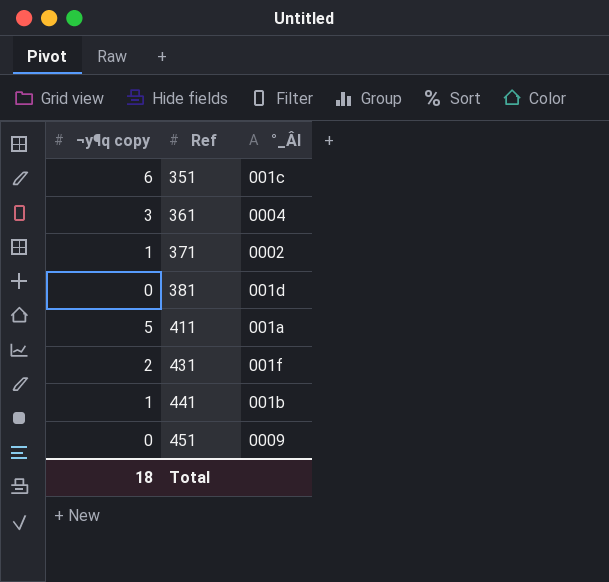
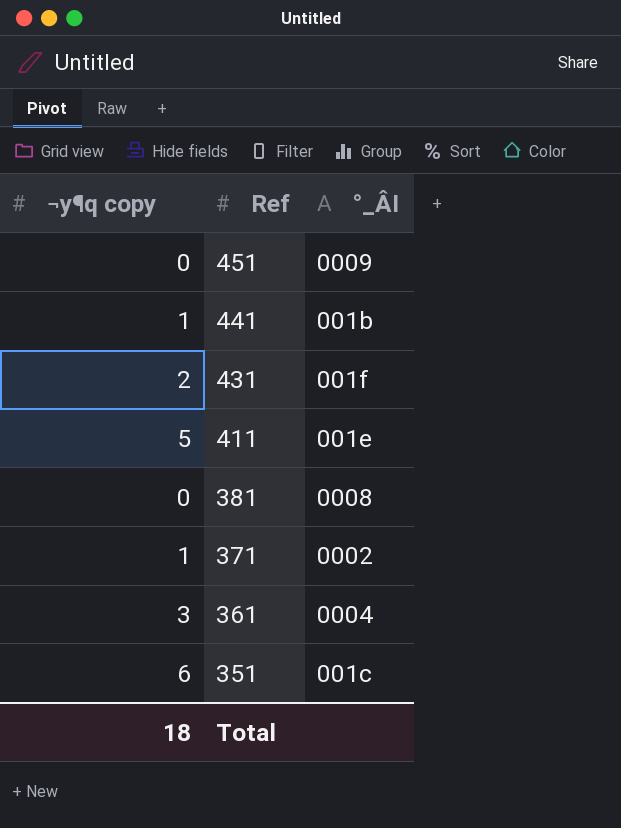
row order: Ref ascending -> Ref descending
411 | °_ÂI: 001a -> 001e
381 | °_ÂI: 001d -> 0008

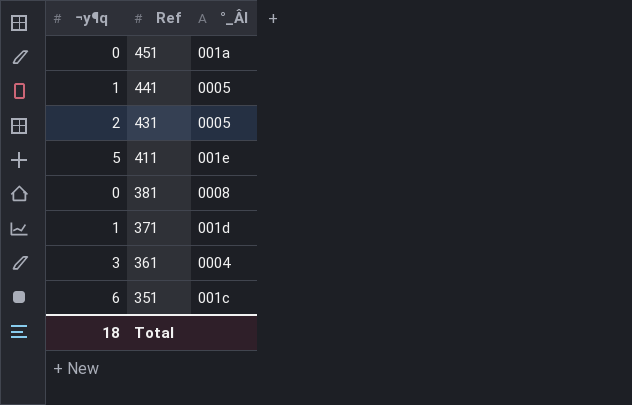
column name: ¬y¶q copy -> ¬y¶q
451 | °_ÂI: 0009 -> 001a
441 | °_ÂI: 001b -> 0005
431 | °_ÂI: 001f -> 0005
371 | °_ÂI: 0002 -> 001d

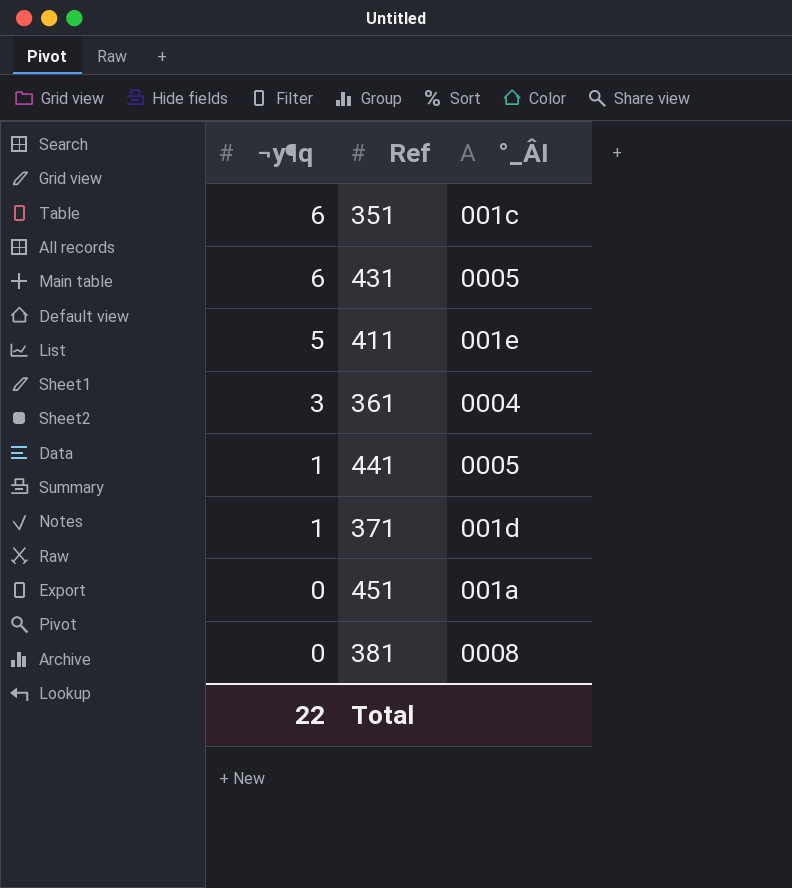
row order: Ref descending -> ¬y¶q descending
431 | ¬y¶q: 2 -> 6
Total | ¬y¶q: 18 -> 22

